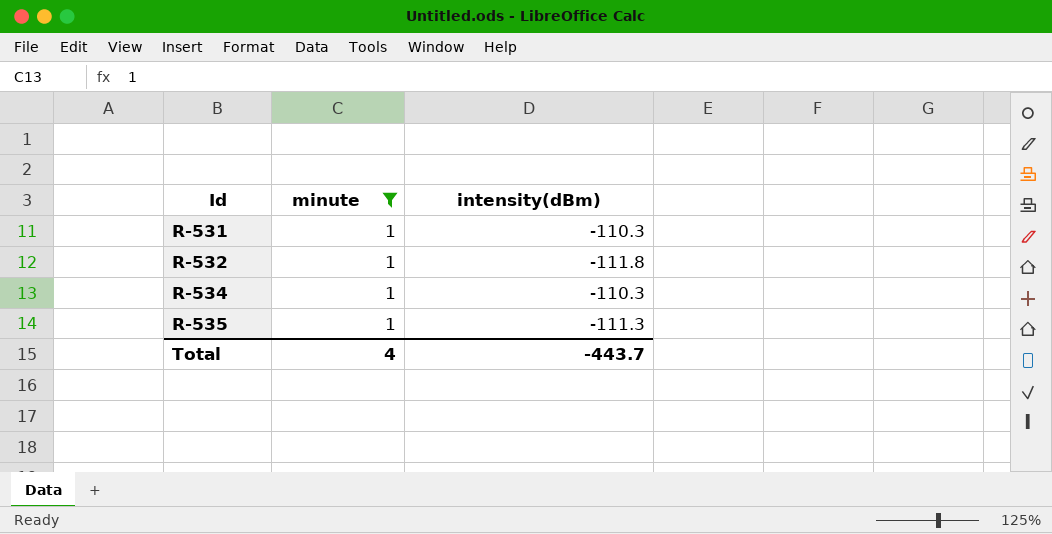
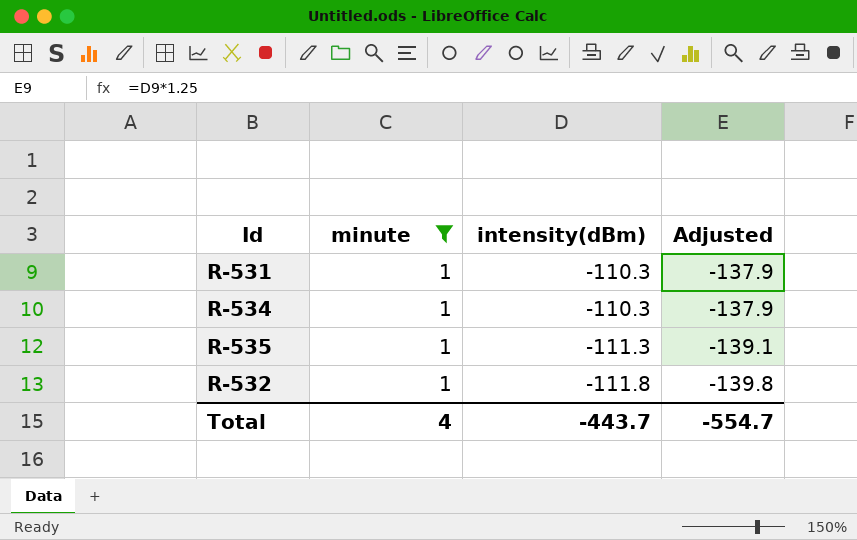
row order: Id ascending -> intensity(dBm) descending
column Adjusted | formula: none -> [intensity(dBm)] * 1.25

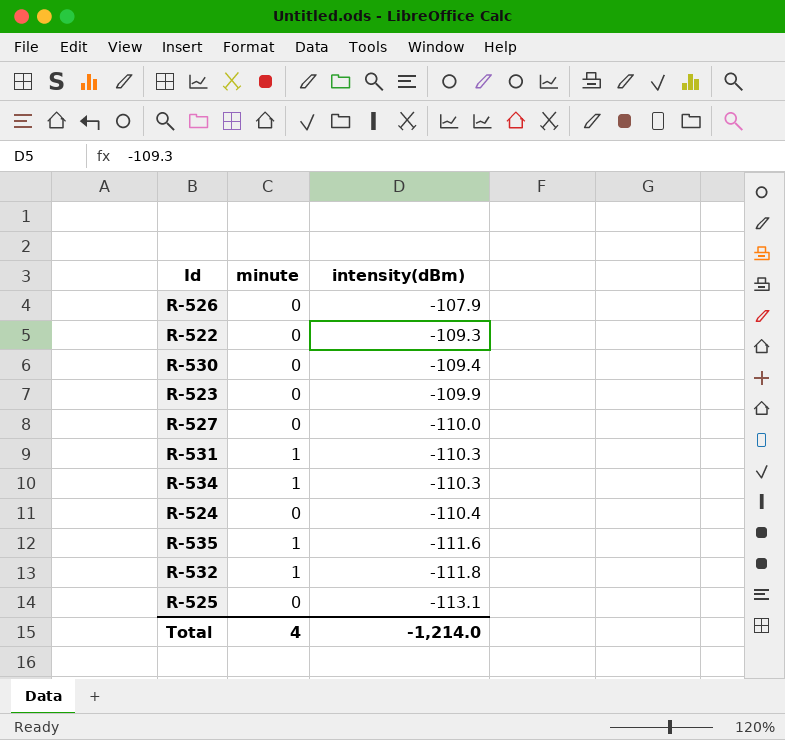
filter: minute = 1 -> none
column Adjusted | formula: [intensity(dBm)] * 1.25 -> none
R-535 | intensity(dBm): -111.3 -> -111.6
Total | intensity(dBm): -443.7 -> -1,214.0

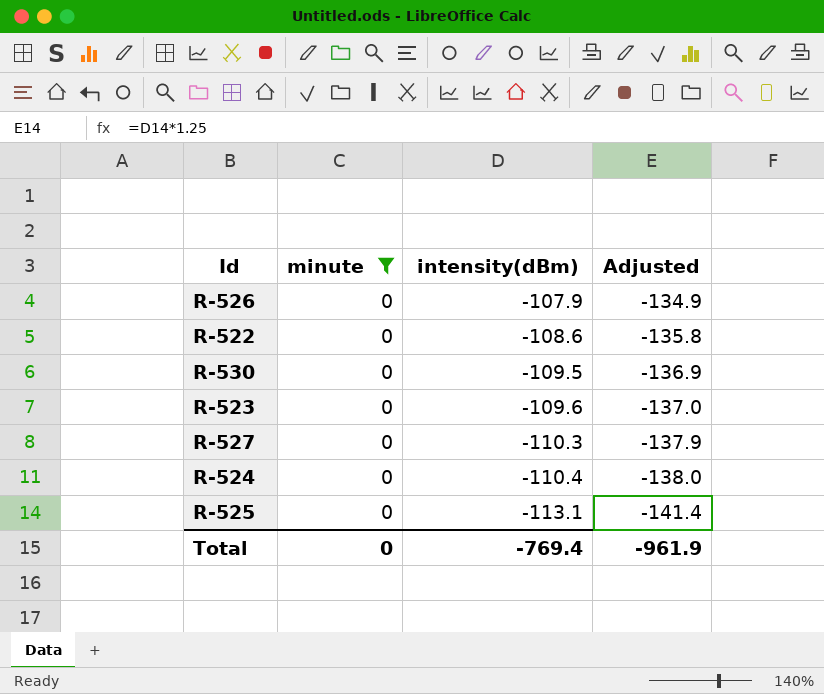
filter: none -> minute = 0
column Adjusted | formula: none -> [intensity(dBm)] * 1.25
R-522 | intensity(dBm): -109.3 -> -108.6
R-530 | intensity(dBm): -109.4 -> -109.5
R-523 | intensity(dBm): -109.9 -> -109.6
R-527 | intensity(dBm): -110.0 -> -110.3
Total | minute: 4 -> 0
Total | intensity(dBm): -1,214.0 -> -769.4

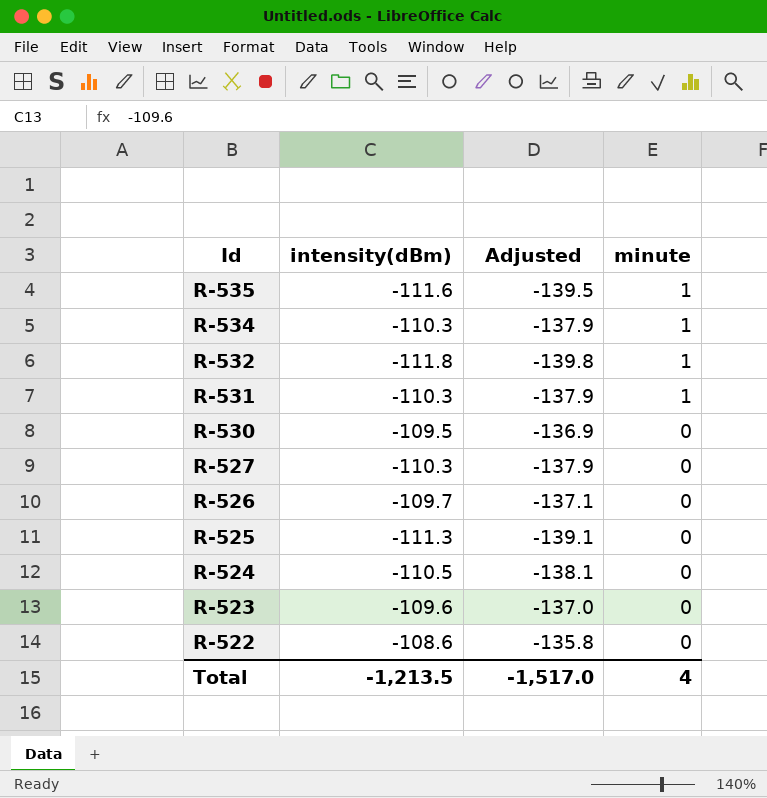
filter: minute = 0 -> none
row order: intensity(dBm) descending -> Id descending
column minute | position: 2 -> 4
R-526 | intensity(dBm): -107.9 -> -109.7
R-526 | Adjusted: -134.9 -> -137.1
R-525 | intensity(dBm): -113.1 -> -111.3
R-525 | Adjusted: -141.4 -> -139.1
R-524 | intensity(dBm): -110.4 -> -110.5
R-524 | Adjusted: -138.0 -> -138.1
Total | intensity(dBm): -769.4 -> -1,213.5
Total | Adjusted: -961.9 -> -1,517.0
Total | minute: 0 -> 4

